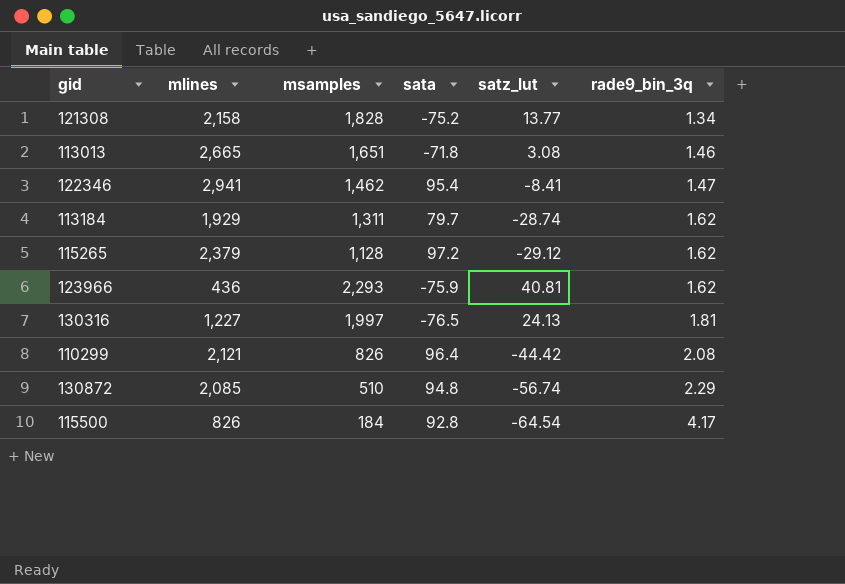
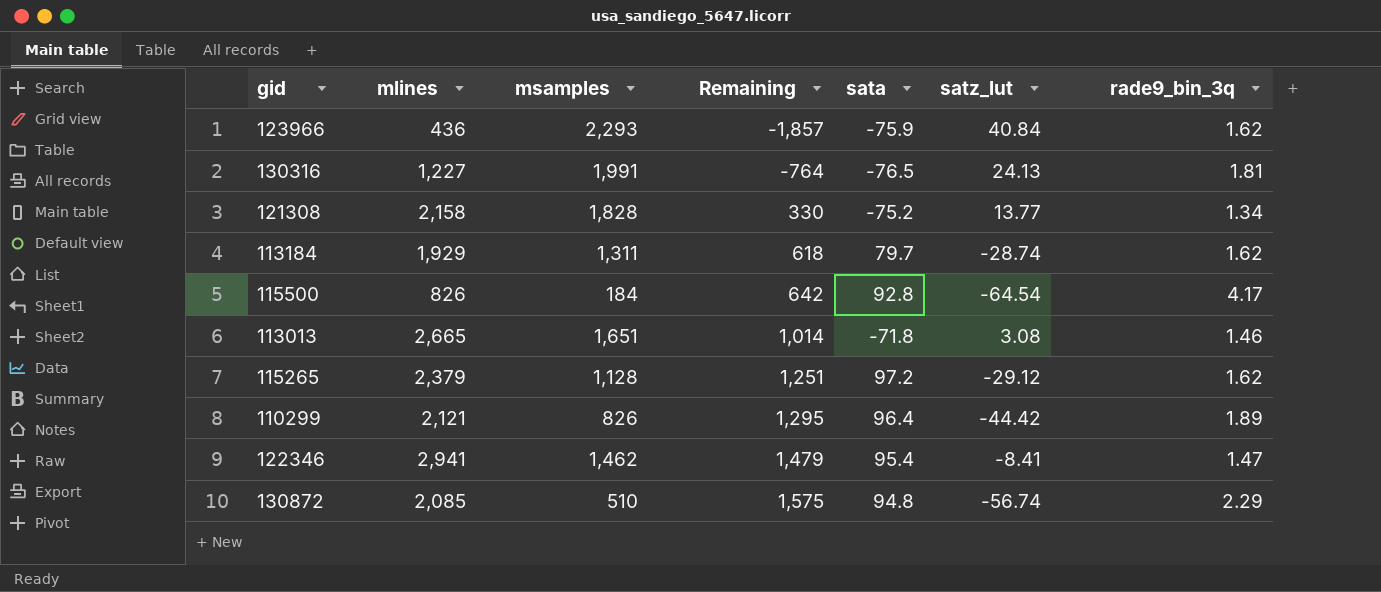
row order: rade9_bin_3q ascending -> Remaining ascending
column Remaining | formula: none -> [mlines] - [msamples]
123966 | satz_lut: 40.81 -> 40.84
130316 | msamples: 1,997 -> 1,991
110299 | rade9_bin_3q: 2.08 -> 1.89

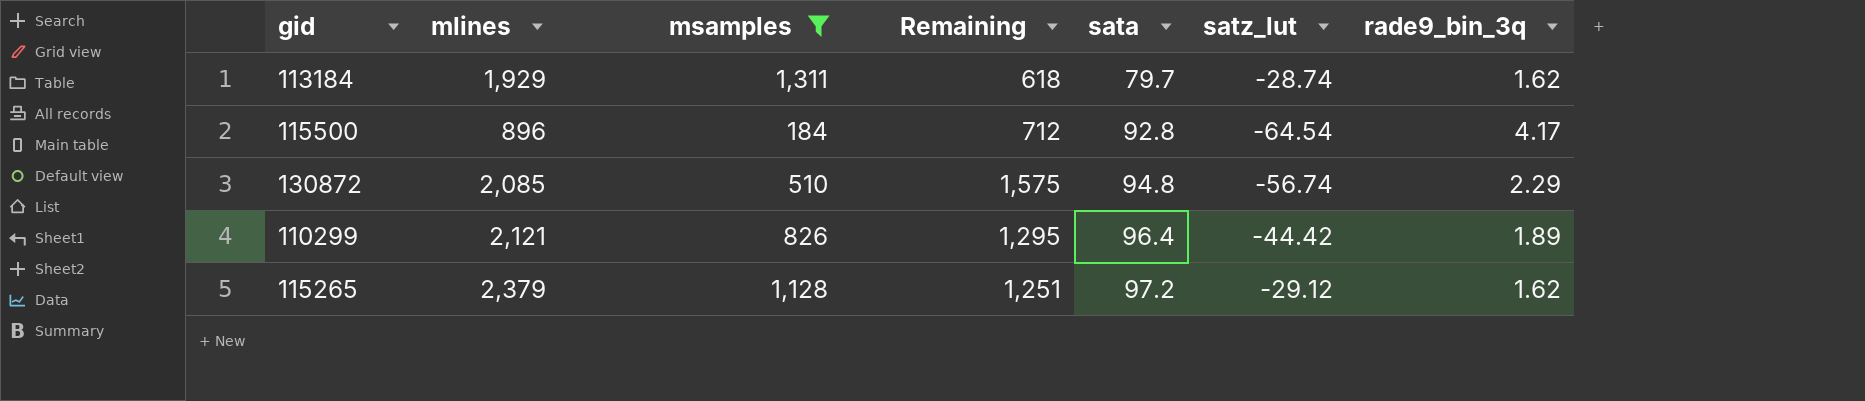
filter: none -> msamples <= 1,311
row order: Remaining ascending -> sata ascending
115500 | mlines: 826 -> 896
115500 | Remaining: 642 -> 712

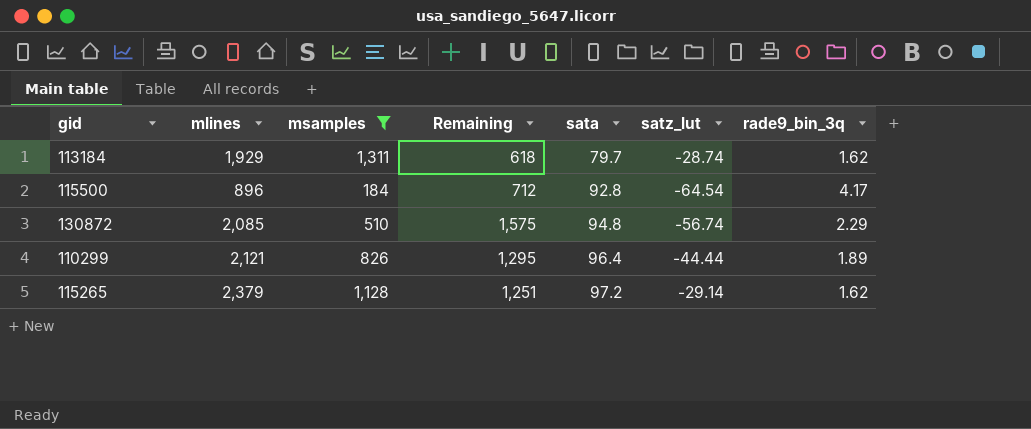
110299 | satz_lut: -44.42 -> -44.44
115265 | satz_lut: -29.12 -> -29.14

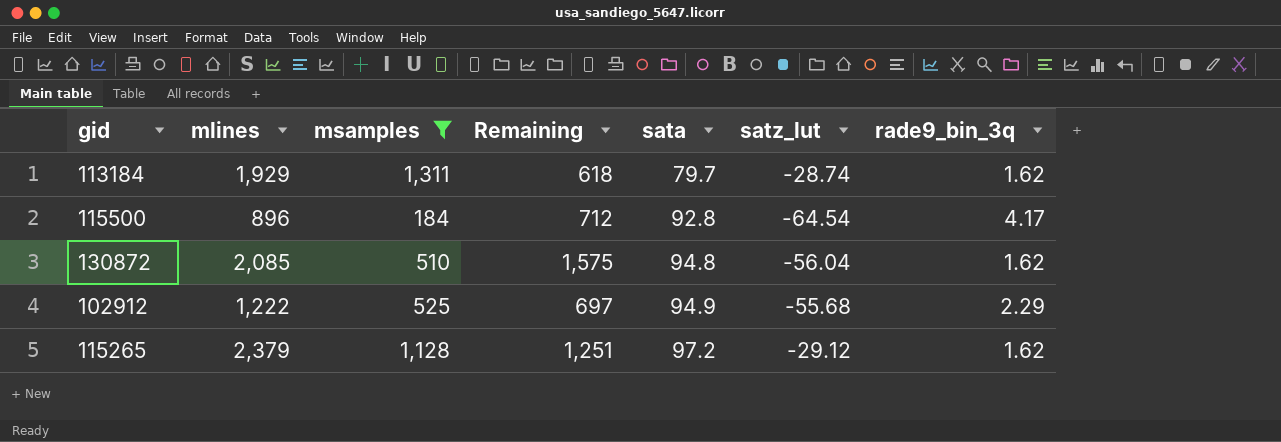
row 110299: 2,121 | 826 | 1,295 | 96.4 | -44.44 | 1.89 -> none
130872 | satz_lut: -56.74 -> -56.04
130872 | rade9_bin_3q: 2.29 -> 1.62
row 102912: none -> 1,222 | 525 | 697 | 94.9 | -55.68 | 2.29
115265 | satz_lut: -29.14 -> -29.12

